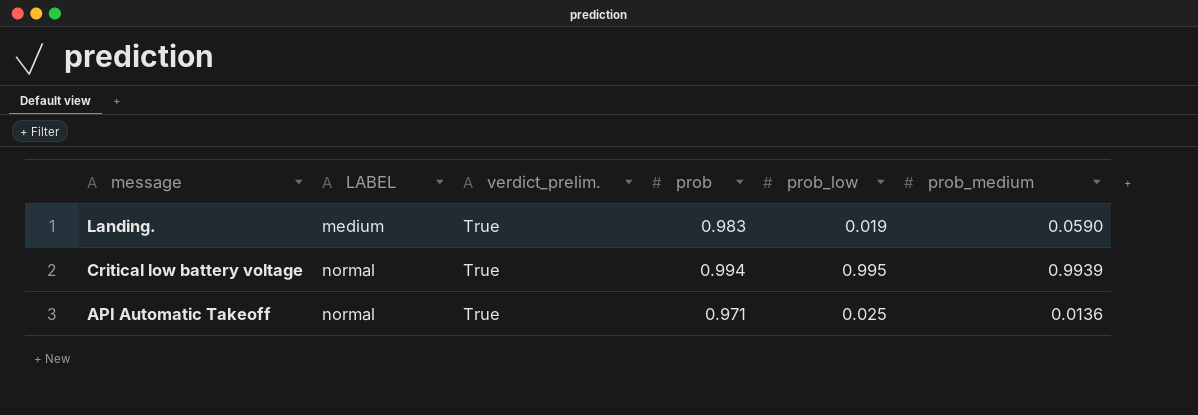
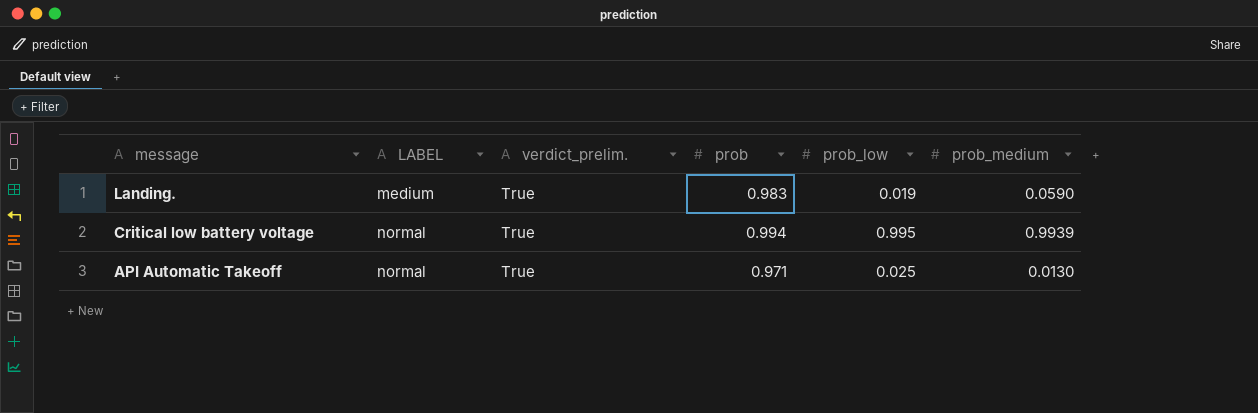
API Automatic Takeoff | prob_medium: 0.0136 -> 0.0130

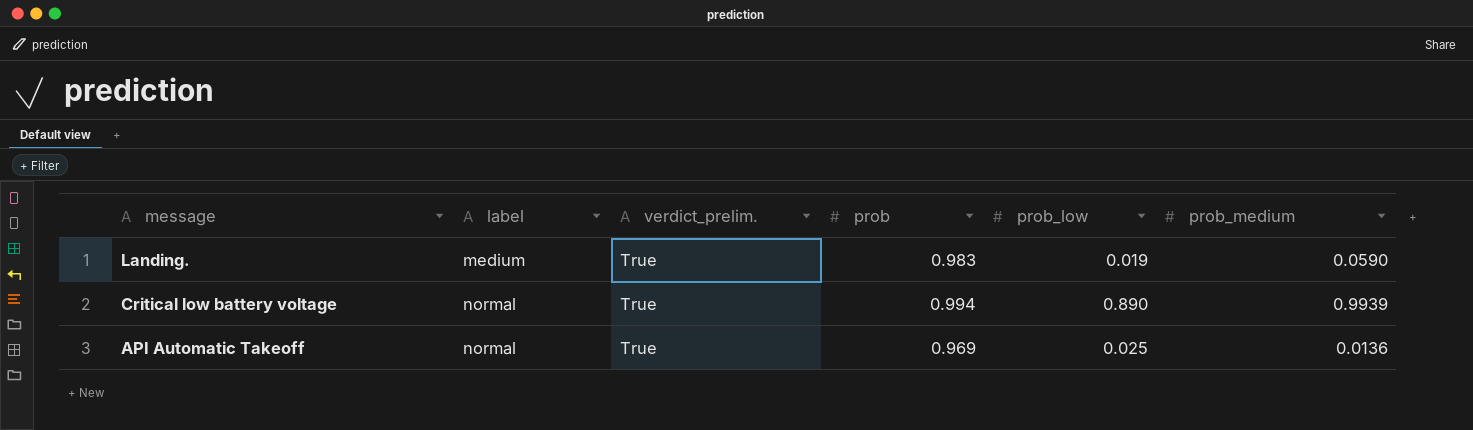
column name: LABEL -> label
Critical low battery voltage | prob_low: 0.995 -> 0.890
API Automatic Takeoff | prob: 0.971 -> 0.969
API Automatic Takeoff | prob_medium: 0.0130 -> 0.0136

